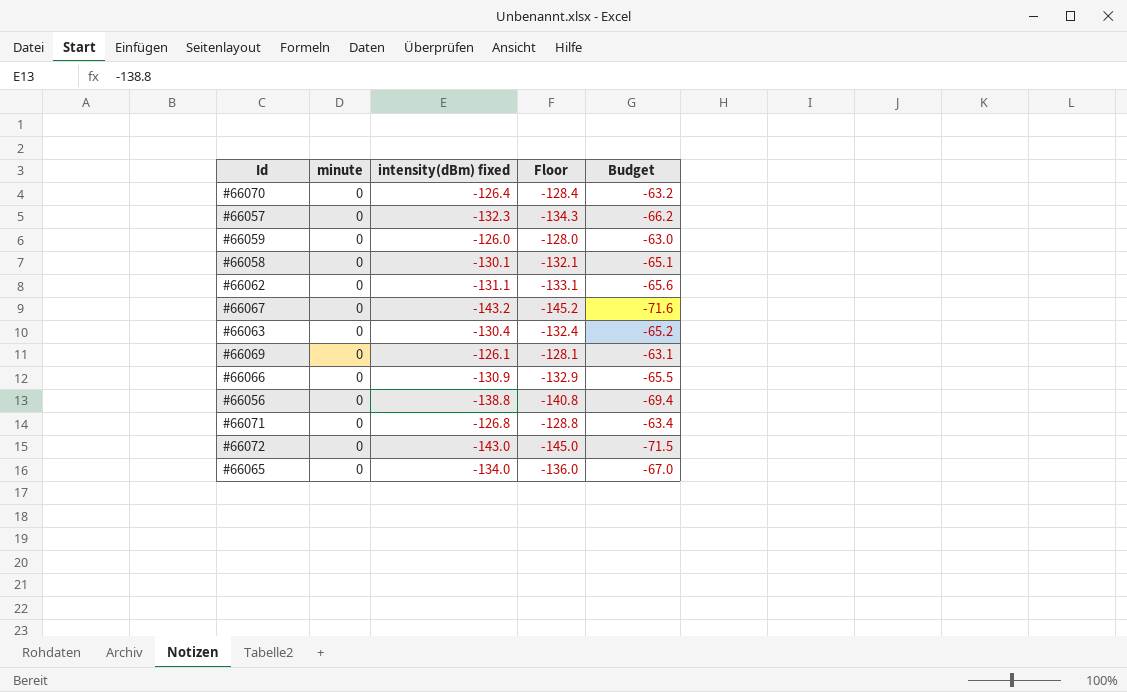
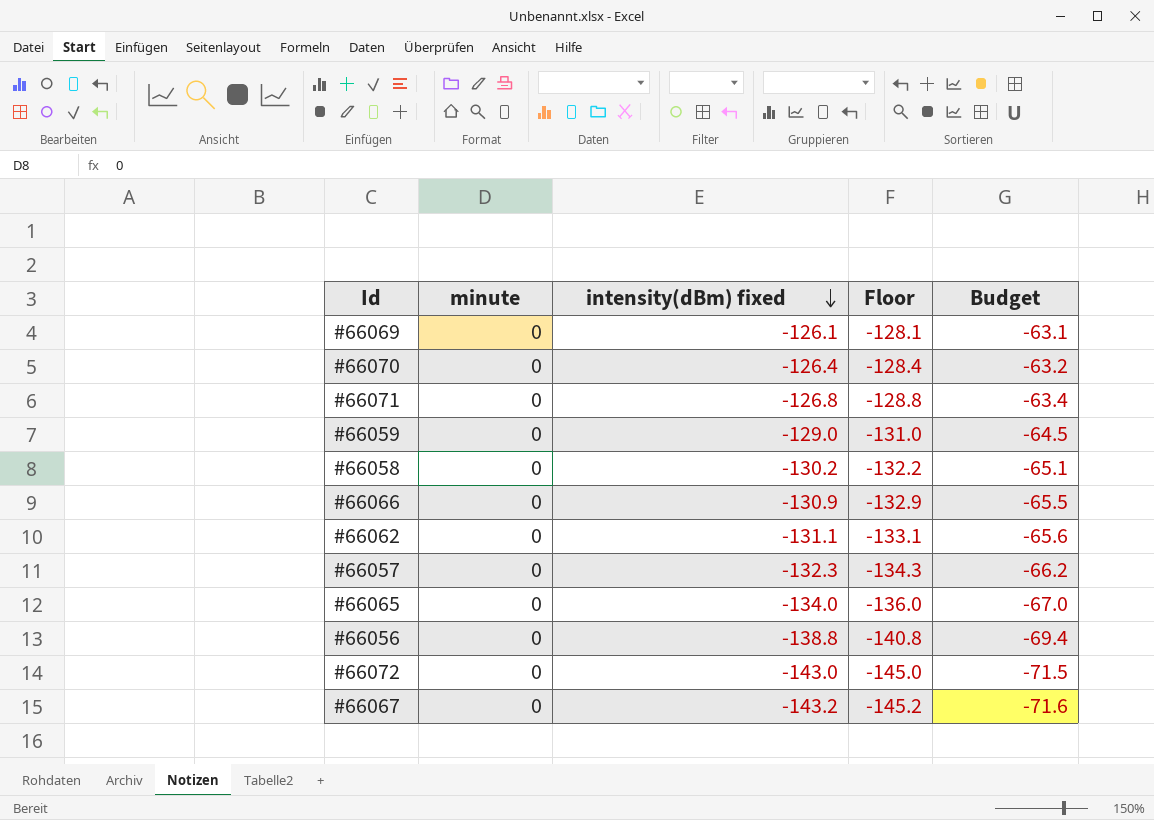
row order: none -> intensity(dBm) fixed descending
row #66063: 0 | -130.4 | -132.4 | -65.2 -> none
#66059 | intensity(dBm) fixed: -126.0 -> -129.0
#66059 | Floor: -128.0 -> -131.0
#66059 | Budget: -63.0 -> -64.5
#66058 | intensity(dBm) fixed: -130.1 -> -130.2
#66058 | Floor: -132.1 -> -132.2

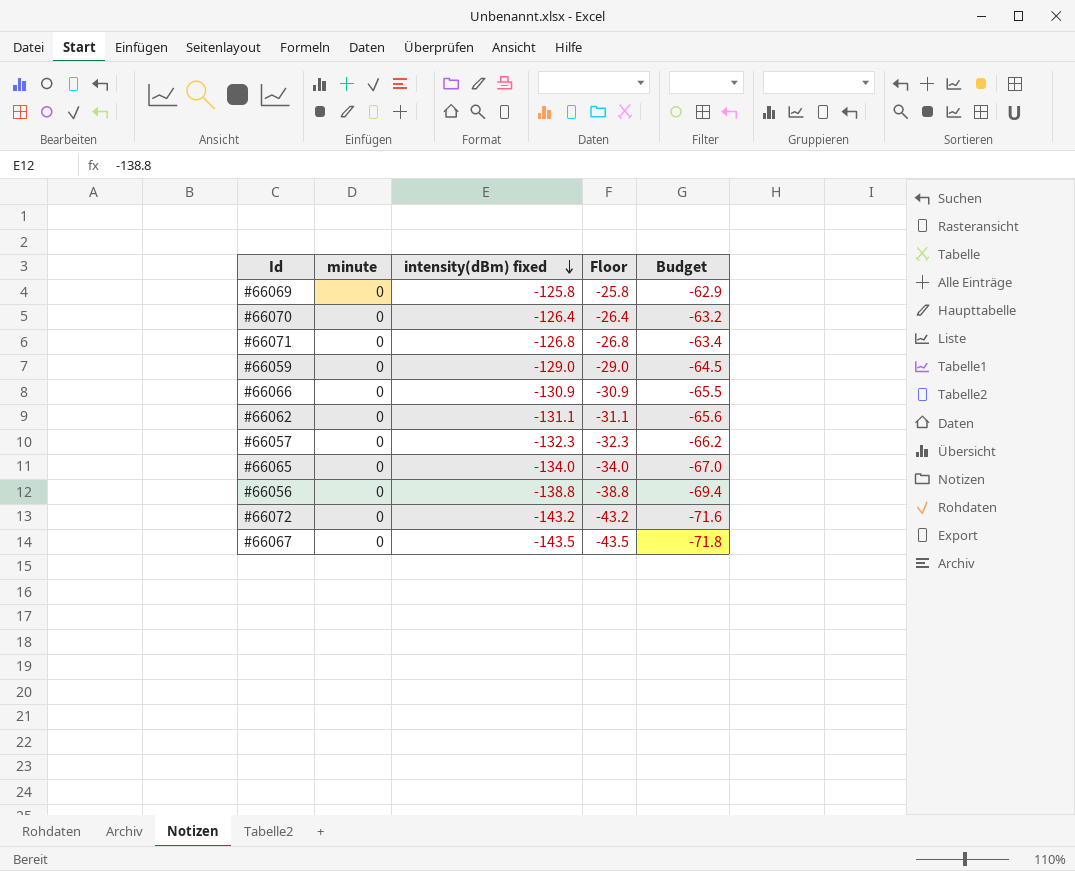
column Floor | formula: [intensity(dBm) fixed] - 2 -> [intensity(dBm) fixed] + 100
row #66058: 0 | -130.2 | -132.2 | -65.1 -> none
#66069 | intensity(dBm) fixed: -126.1 -> -125.8
#66069 | Budget: -63.1 -> -62.9
#66072 | intensity(dBm) fixed: -143.0 -> -143.2
#66072 | Budget: -71.5 -> -71.6
#66067 | intensity(dBm) fixed: -143.2 -> -143.5
#66067 | Budget: -71.6 -> -71.8

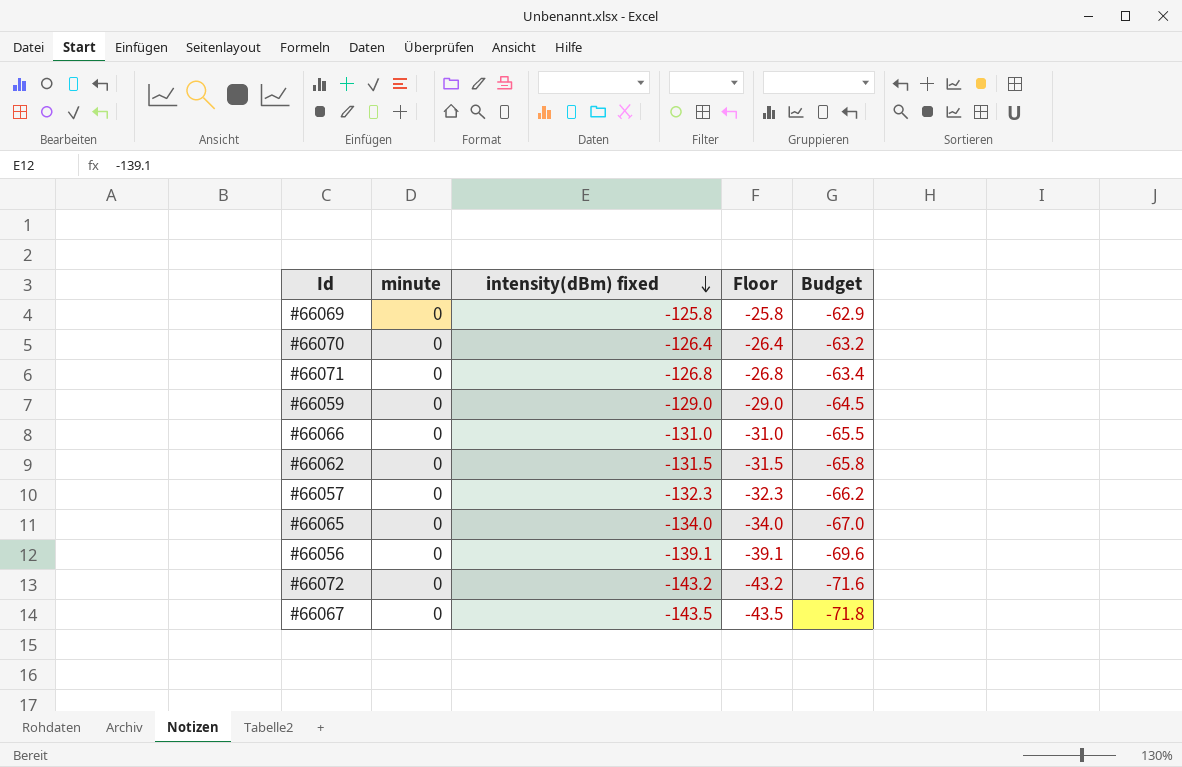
#66066 | intensity(dBm) fixed: -130.9 -> -131.0
#66066 | Floor: -30.9 -> -31.0
#66062 | intensity(dBm) fixed: -131.1 -> -131.5
#66062 | Floor: -31.1 -> -31.5
#66062 | Budget: -65.6 -> -65.8
#66056 | intensity(dBm) fixed: -138.8 -> -139.1
#66056 | Floor: -38.8 -> -39.1
#66056 | Budget: -69.4 -> -69.6

